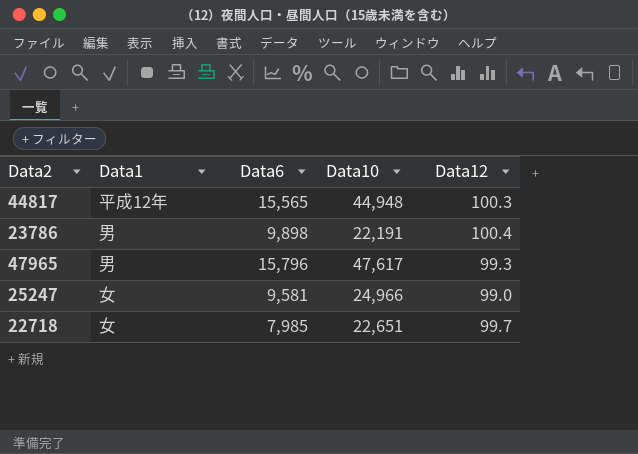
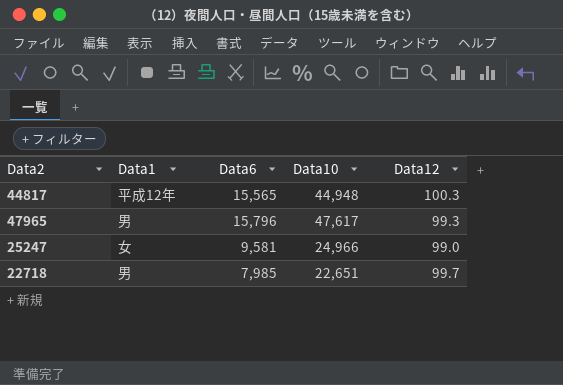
row 23786: 男 | 9,898 | 22,191 | 100.4 -> none
22718 | Data1: 女 -> 男

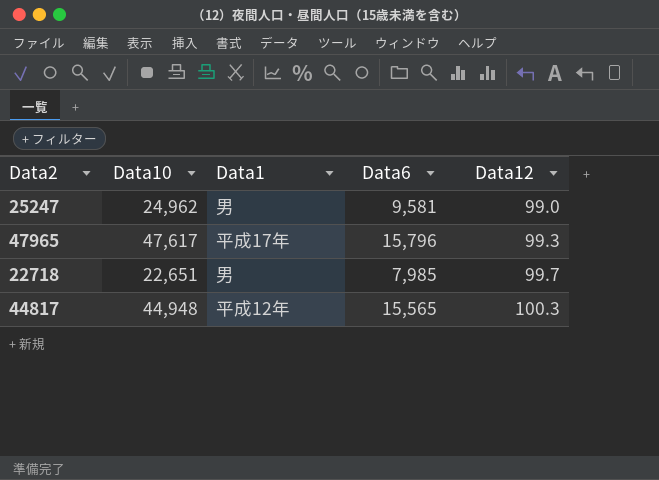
row order: none -> Data12 ascending
column Data10 | position: 4 -> 2
25247 | Data10: 24,966 -> 24,962
25247 | Data1: 女 -> 男
47965 | Data1: 男 -> 平成17年

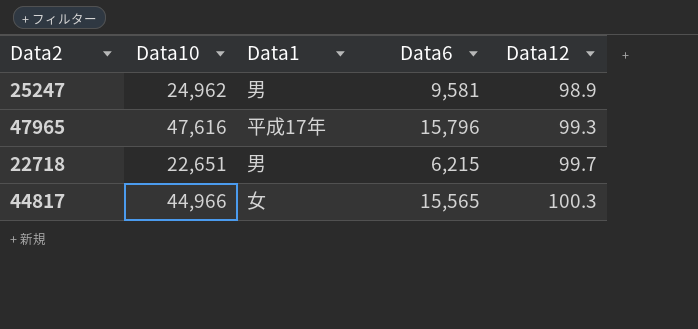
25247 | Data12: 99.0 -> 98.9
47965 | Data10: 47,617 -> 47,616
22718 | Data6: 7,985 -> 6,215
44817 | Data10: 44,948 -> 44,966
44817 | Data1: 平成12年 -> 女

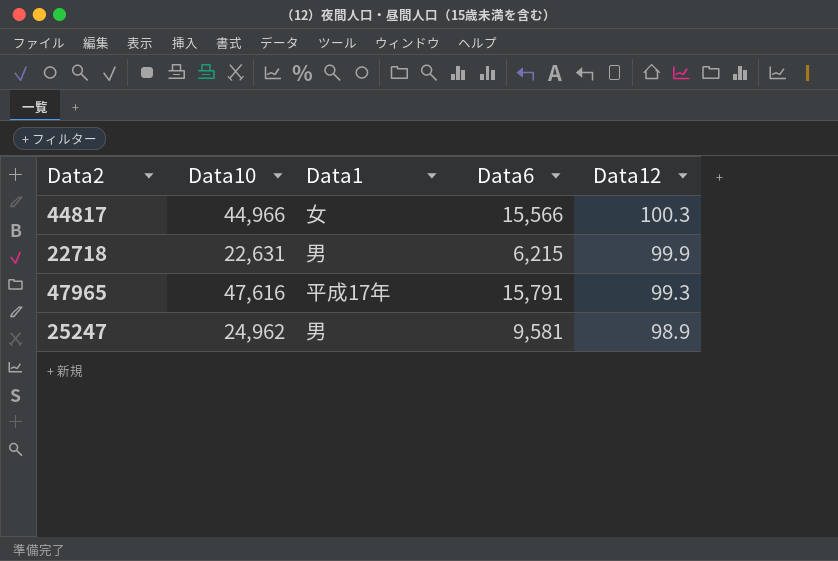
row order: Data12 ascending -> Data12 descending
44817 | Data6: 15,565 -> 15,566
22718 | Data10: 22,651 -> 22,631
22718 | Data12: 99.7 -> 99.9
47965 | Data6: 15,796 -> 15,791

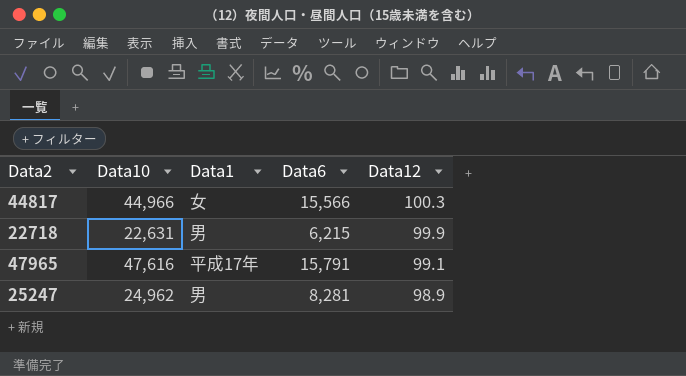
47965 | Data12: 99.3 -> 99.1
25247 | Data6: 9,581 -> 8,281

